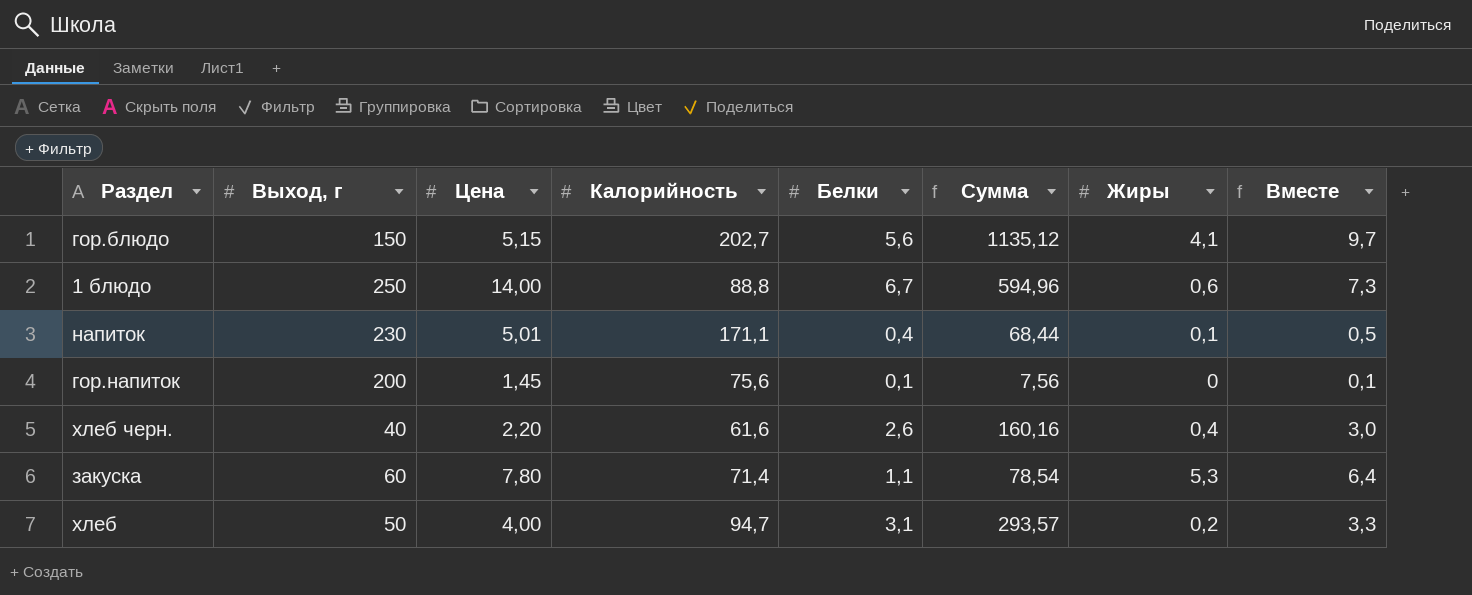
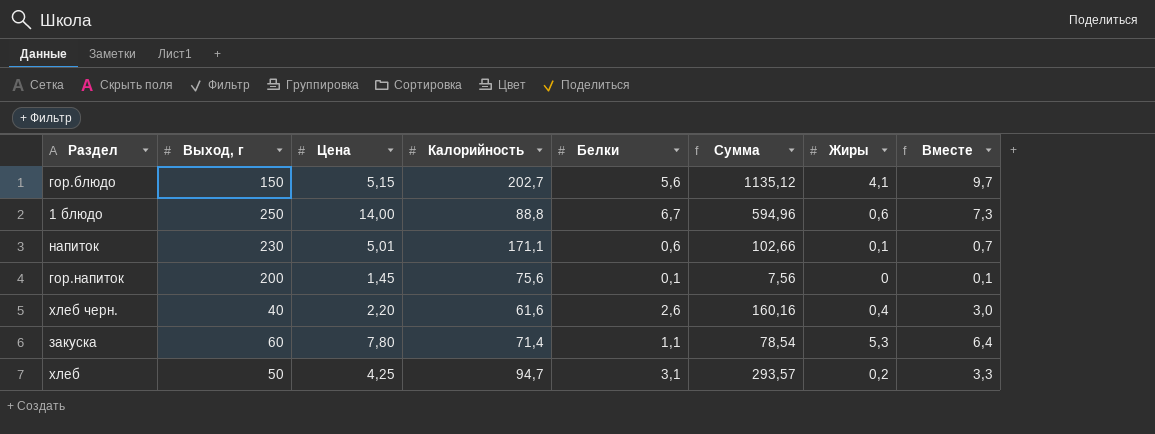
напиток | Белки: 0,4 -> 0,6
напиток | Сумма: 68,44 -> 102,66
напиток | Вместе: 0,5 -> 0,7
хлеб | Цена: 4,00 -> 4,25

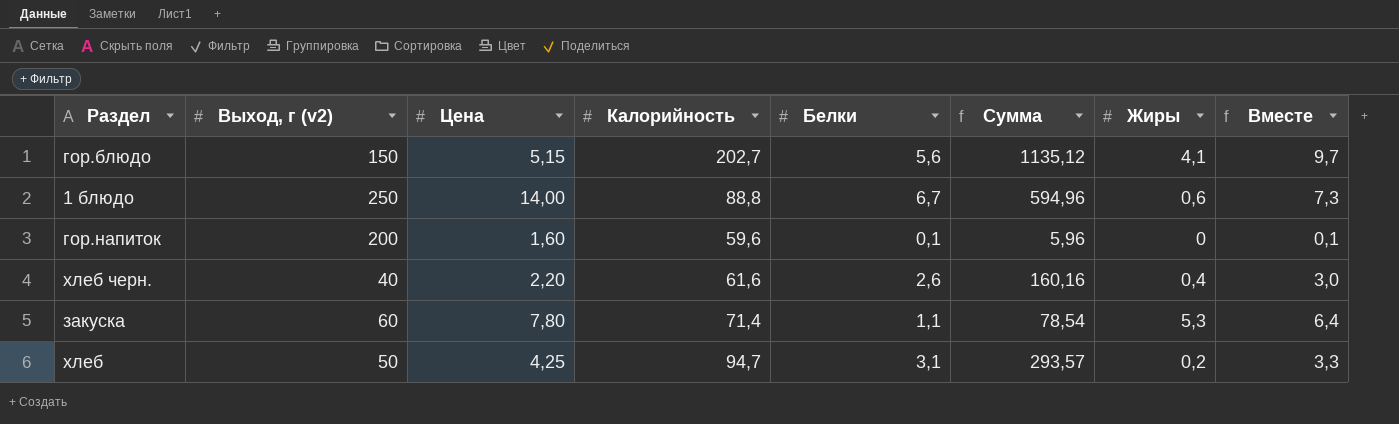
column name: Выход, г -> Выход, г (v2)
row напиток: 230 | 5,01 | 171,1 | 0,6 | 102,66 | 0,1 | 0,7 -> none
гор.напиток | Цена: 1,45 -> 1,60
гор.напиток | Калорийность: 75,6 -> 59,6
гор.напиток | Сумма: 7,56 -> 5,96

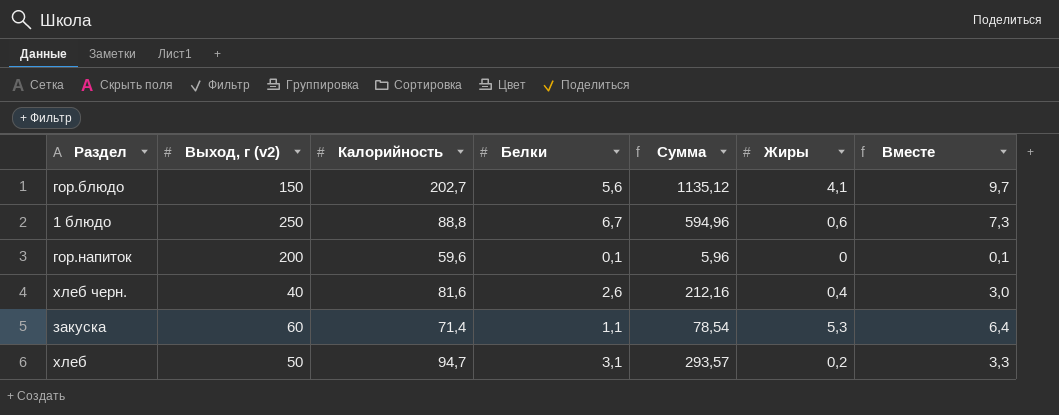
column Цена | position: 3 -> none
хлеб черн. | Калорийность: 61,6 -> 81,6
хлеб черн. | Сумма: 160,16 -> 212,16

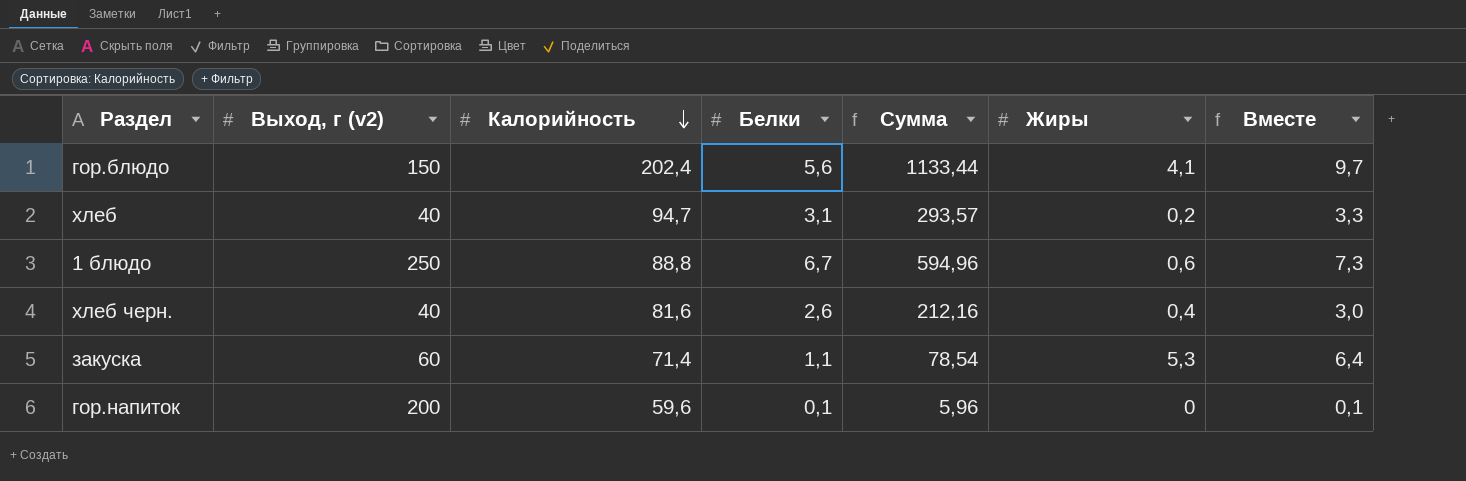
row order: none -> Калорийность descending
гор.блюдо | Калорийность: 202,7 -> 202,4
гор.блюдо | Сумма: 1135,12 -> 1133,44
хлеб | Выход, г (v2): 50 -> 40

